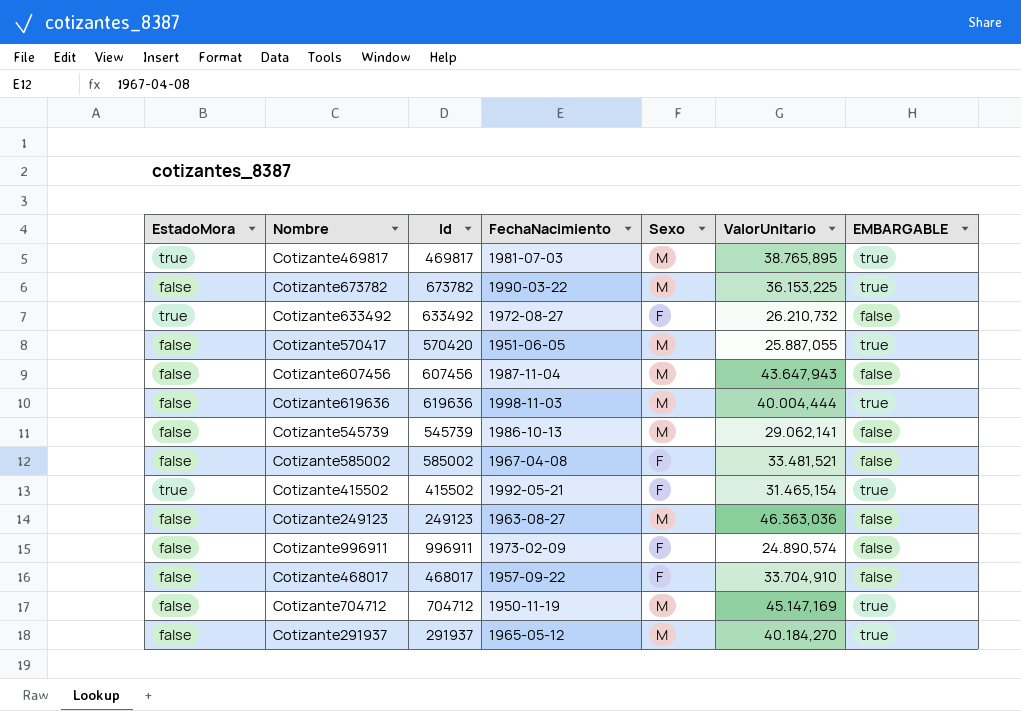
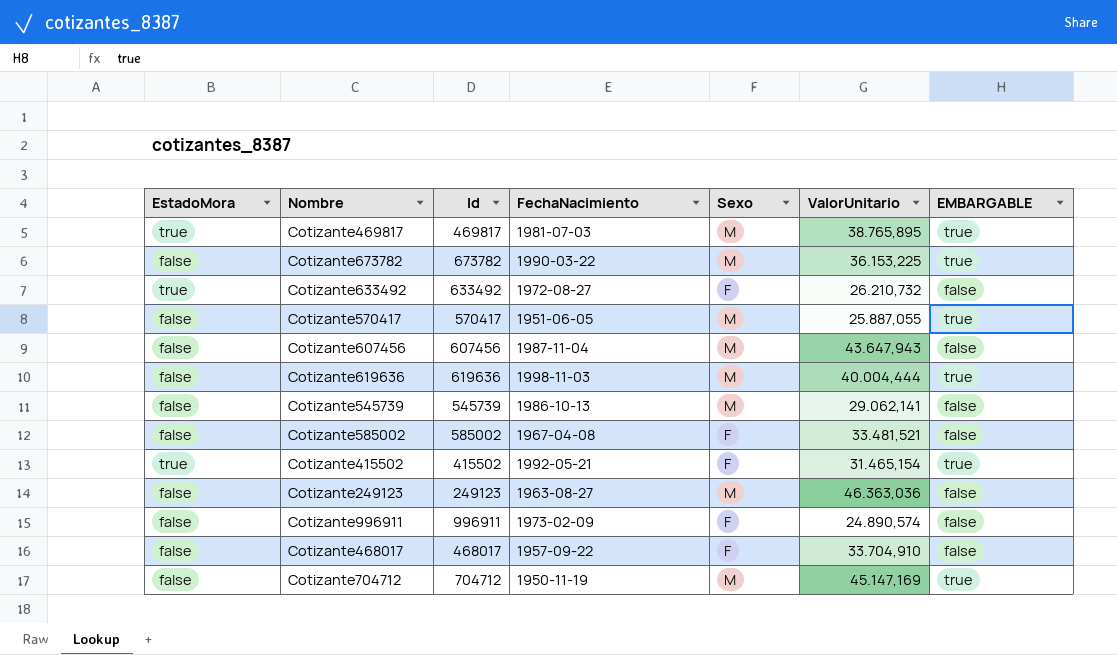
row Cotizante291937: false | 291937 | 1965-05-12 | M | 40.184,270 | true -> none
Cotizante570417 | Id: 570420 -> 570417

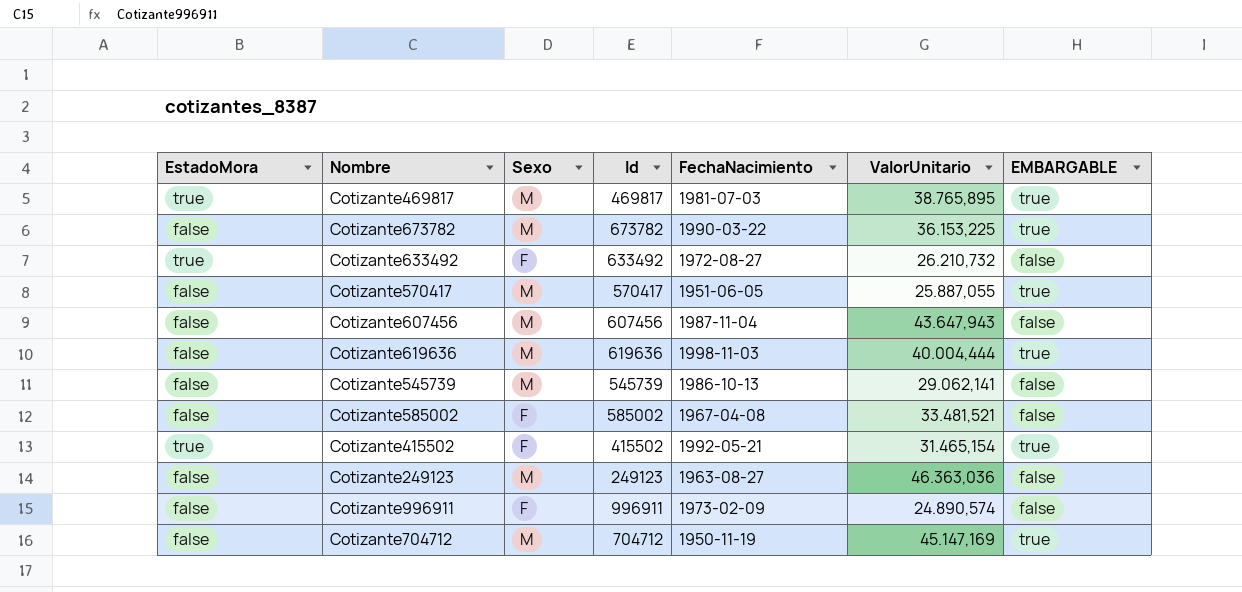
column Sexo | position: 5 -> 3
row Cotizante468017: false | 468017 | 1957-09-22 | F | 33.704,910 | false -> none

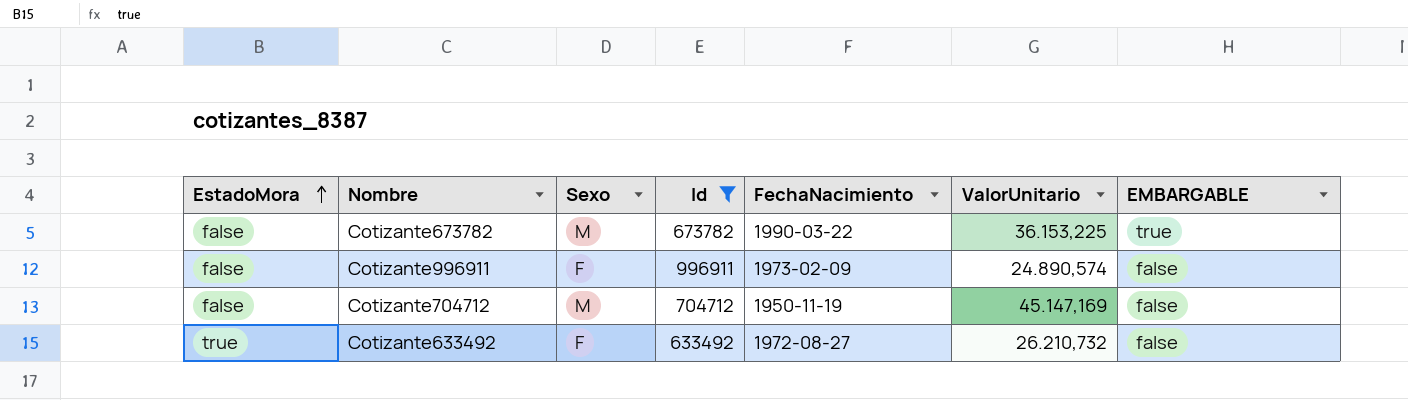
filter: none -> Id >= 633492
row order: none -> EstadoMora ascending
Cotizante704712 | EMBARGABLE: true -> false

